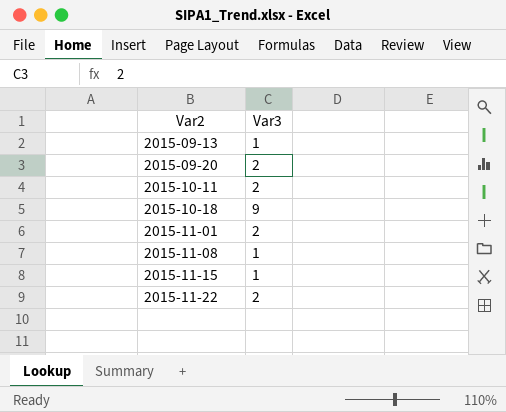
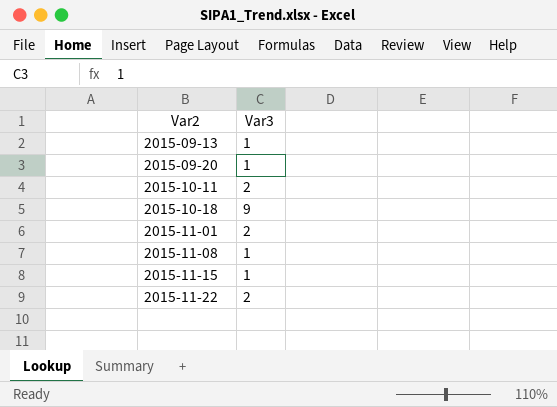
2015-09-20 | Var3: 2 -> 1

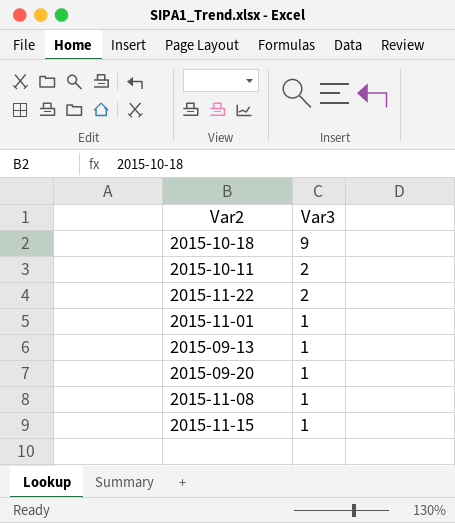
row order: Var2 ascending -> Var3 descending
2015-11-01 | Var3: 2 -> 1

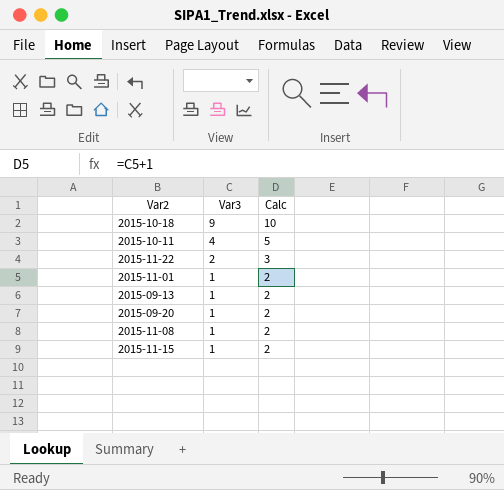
column Calc | formula: none -> [Var3] + 1
2015-10-11 | Var3: 2 -> 4

